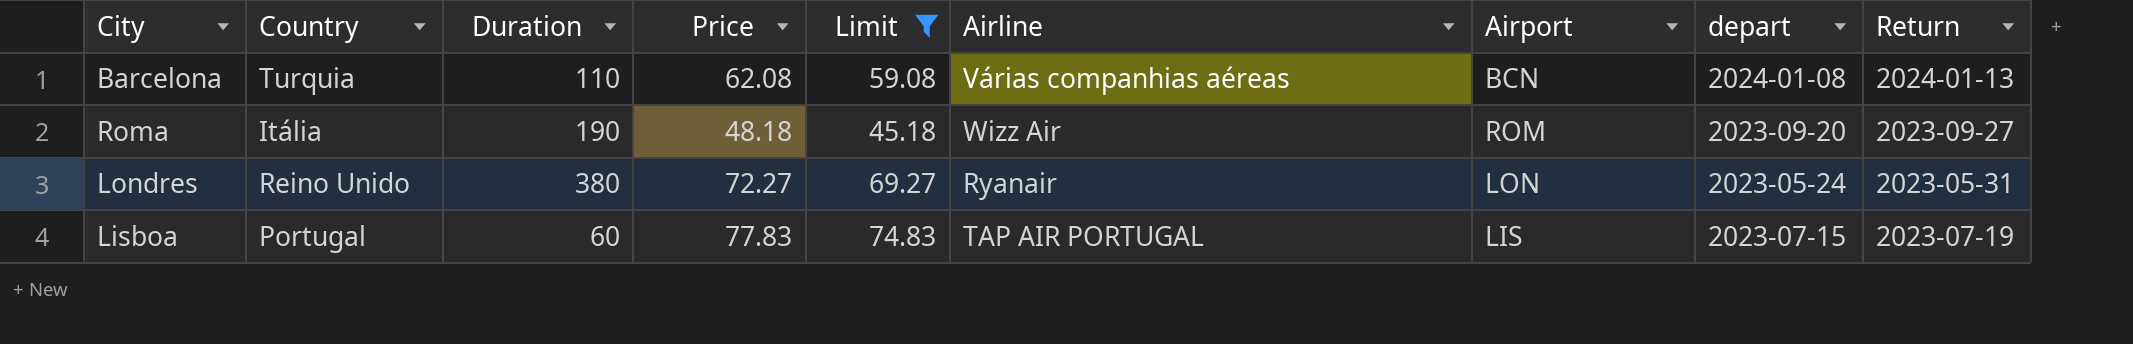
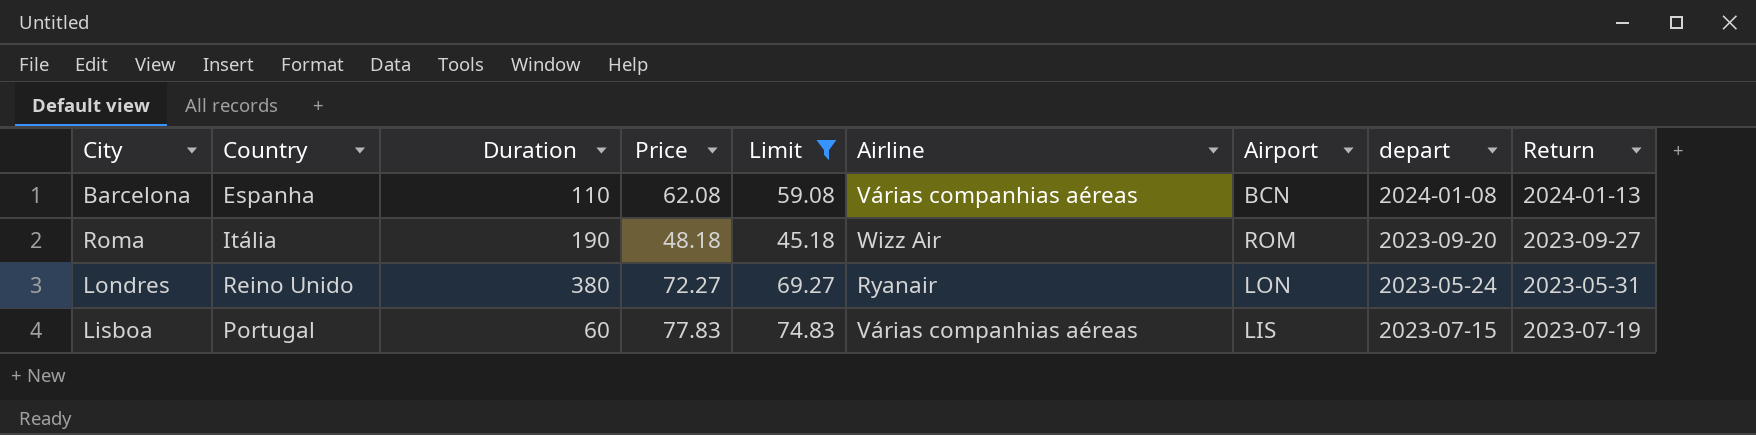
Barcelona | Country: Turquia -> Espanha
Lisboa | Airline: TAP AIR PORTUGAL -> Várias companhias aéreas

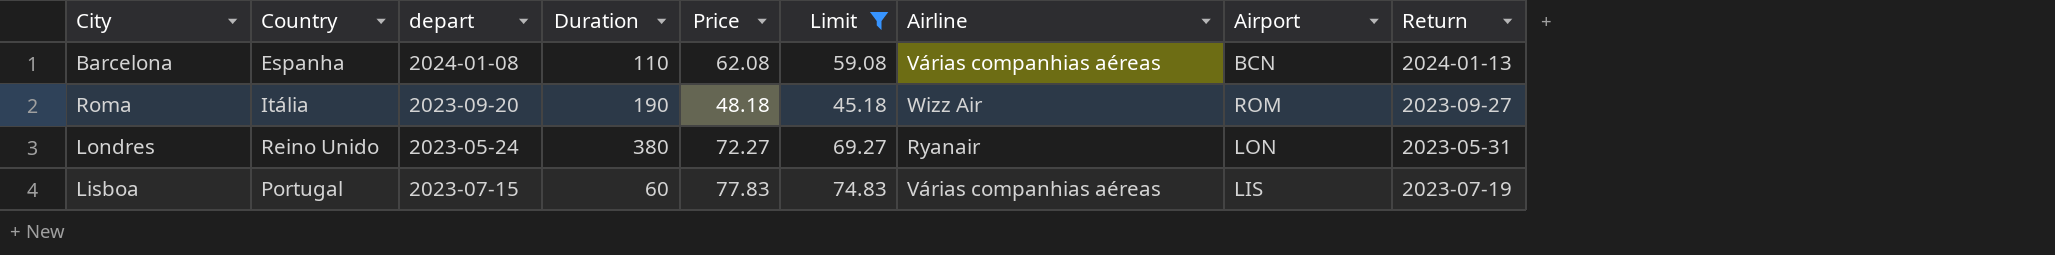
column depart | position: 8 -> 3

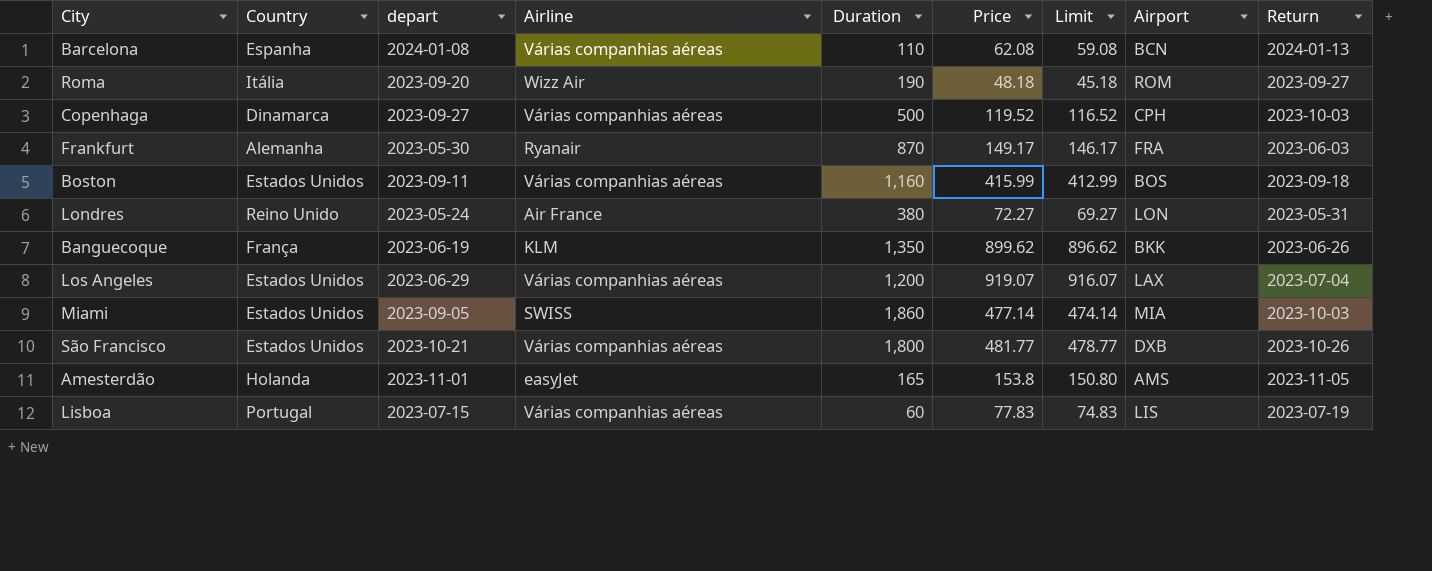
filter: Limit <= 74.83 -> none
column Airline | position: 7 -> 4
Londres | Airline: Ryanair -> Air France

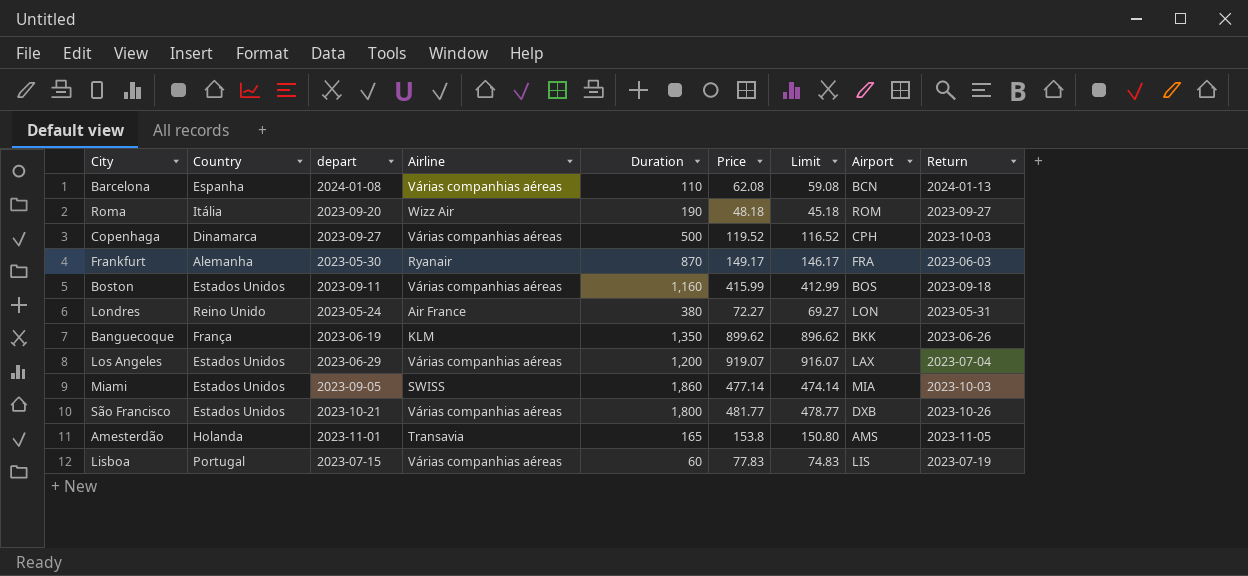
Amesterdão | Airline: easyJet -> Transavia

